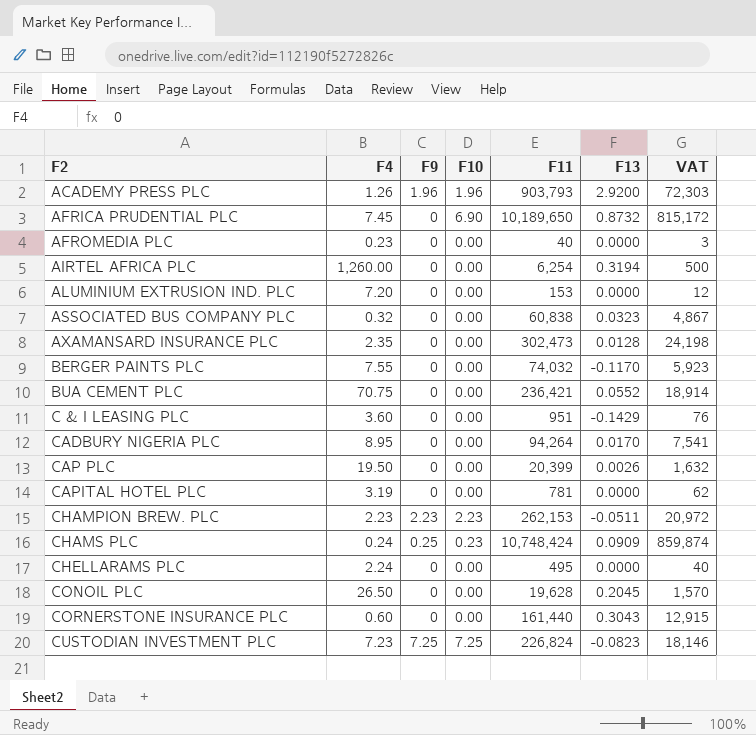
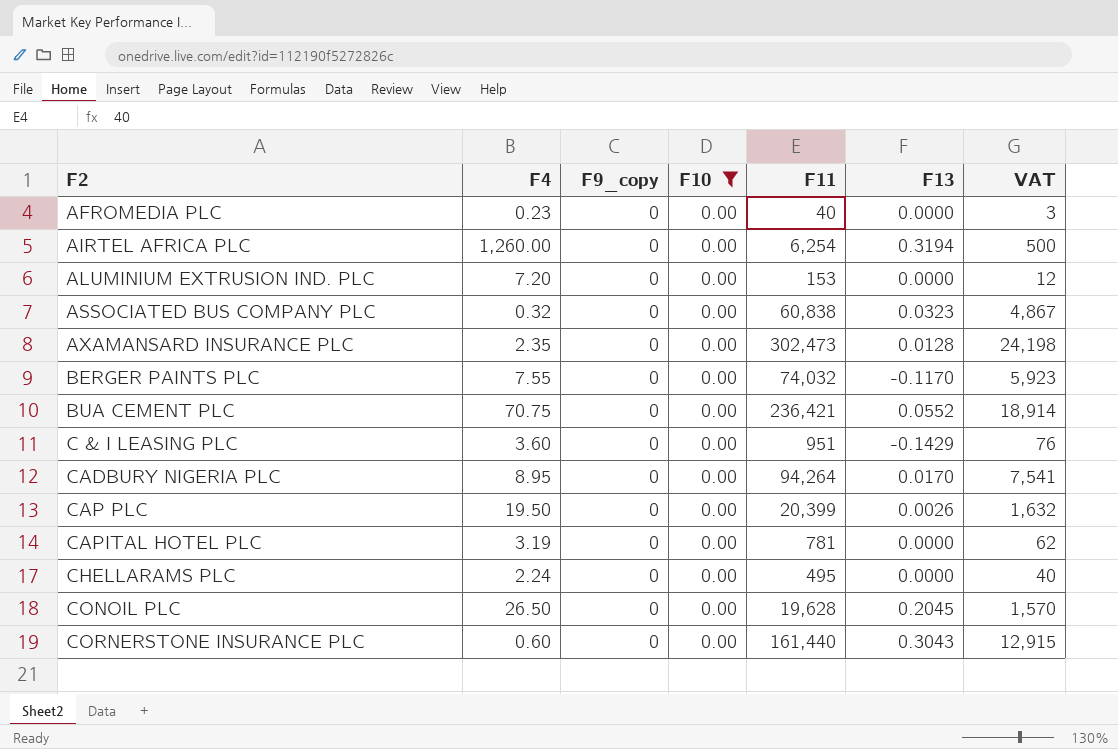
filter: none -> F10 = 0.00
column name: F9 -> F9_copy

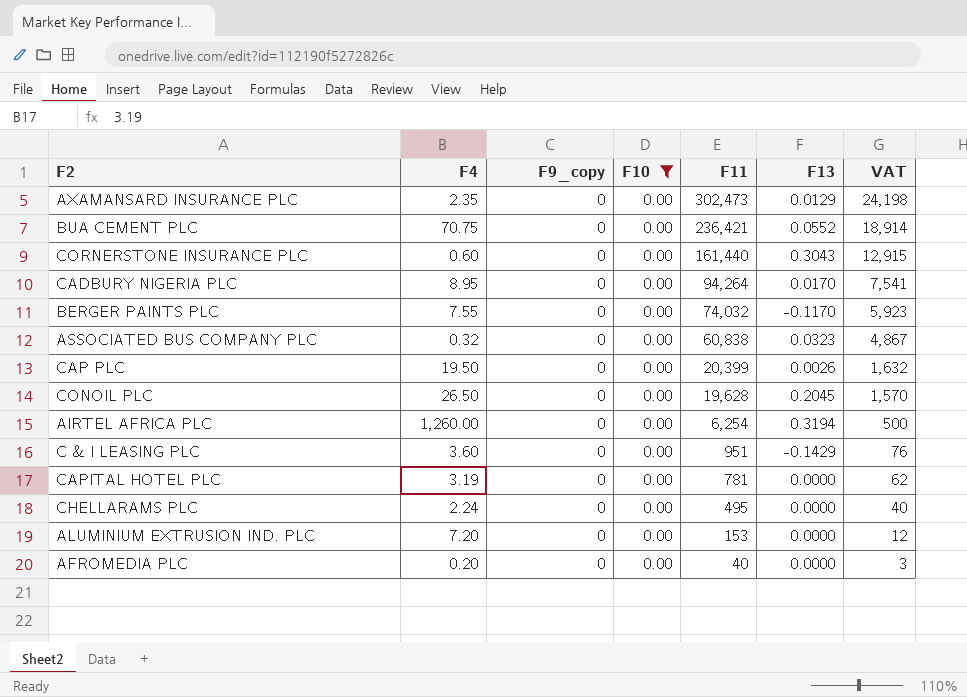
row order: F2 ascending -> F11 descending
AXAMANSARD INSURANCE PLC | F13: 0.0128 -> 0.0129
AFROMEDIA PLC | F4: 0.23 -> 0.20

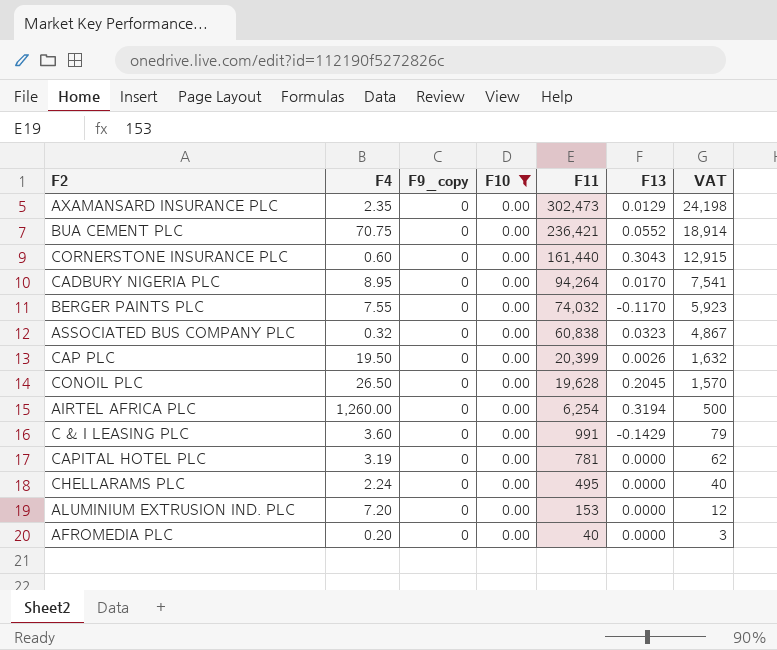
C & I LEASING PLC | F11: 951 -> 991
C & I LEASING PLC | VAT: 76 -> 79

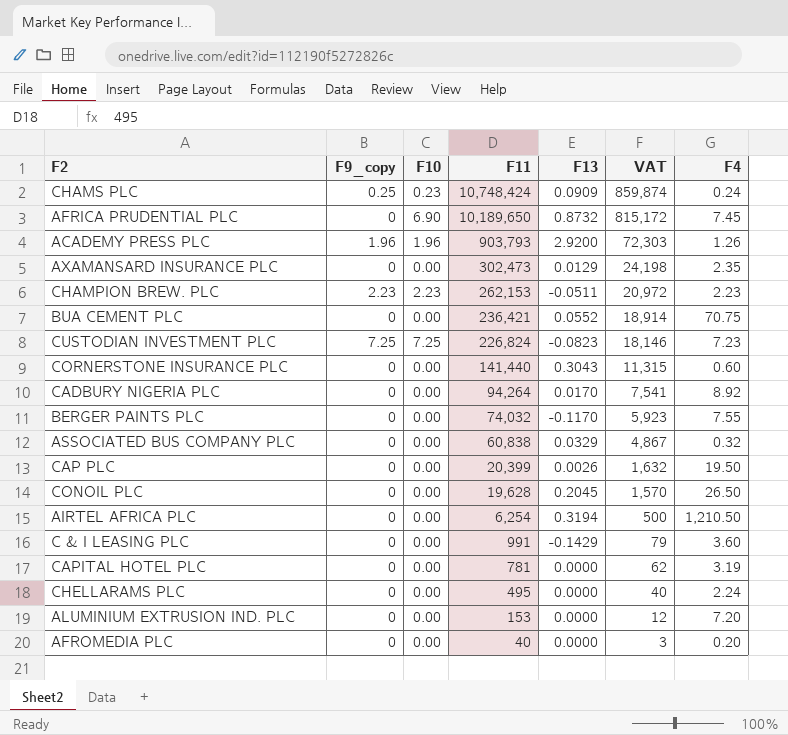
filter: F10 = 0.00 -> none
column F4 | position: 2 -> 7
CORNERSTONE INSURANCE PLC | F11: 161,440 -> 141,440
CORNERSTONE INSURANCE PLC | VAT: 12,915 -> 11,315
CADBURY NIGERIA PLC | F4: 8.95 -> 8.92
ASSOCIATED BUS COMPANY PLC | F13: 0.0323 -> 0.0329
AIRTEL AFRICA PLC | F4: 1,260.00 -> 1,210.50

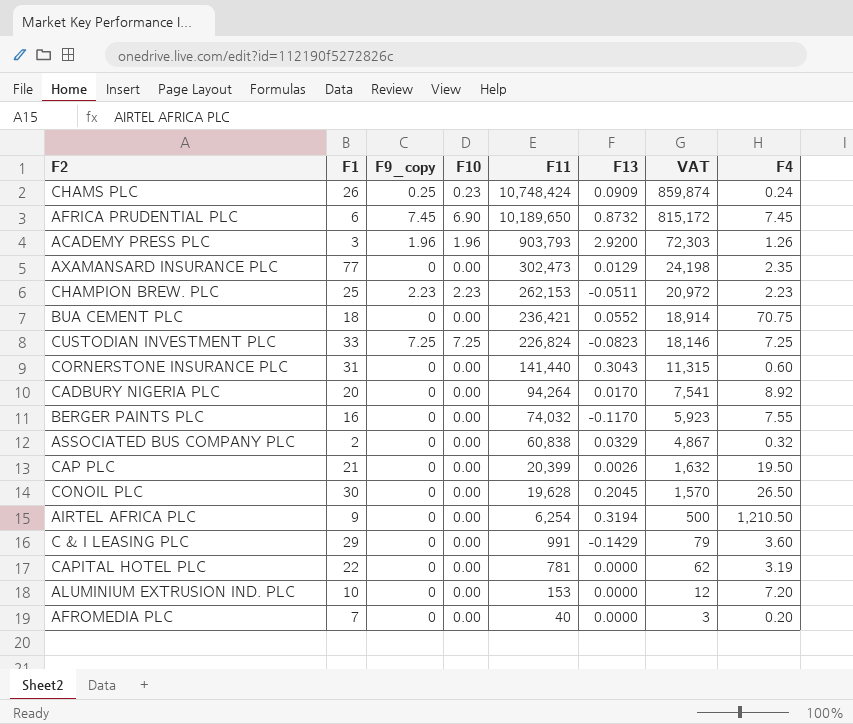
column F1 | position: none -> 2
row CHELLARAMS PLC: 0 | 0.00 | 495 | 0.0000 | 40 | 2.24 -> none
AFRICA PRUDENTIAL PLC | F9_copy: 0 -> 7.45
CUSTODIAN INVESTMENT PLC | F4: 7.23 -> 7.25

